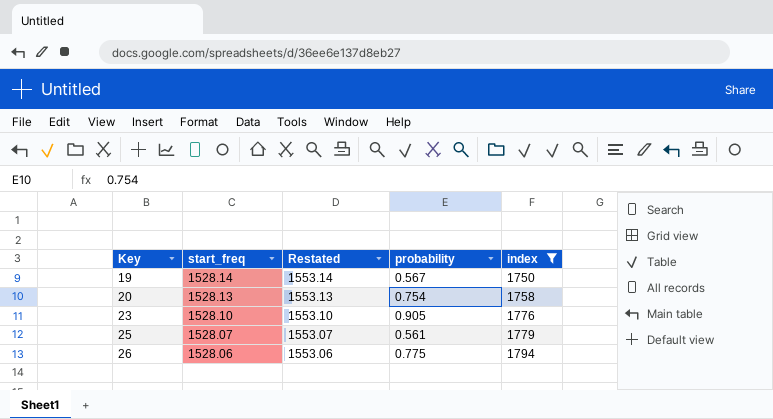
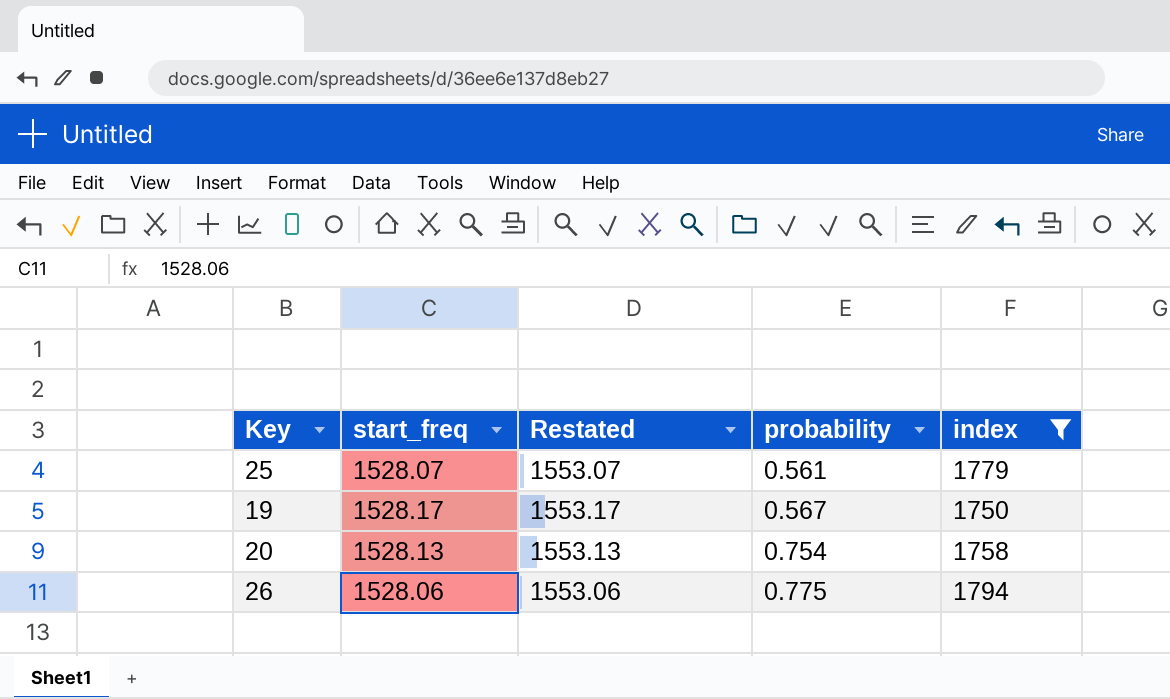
row order: Key ascending -> probability ascending
row 23: 1528.10 | 1553.10 | 0.905 | 1776 -> none
19 | start_freq: 1528.14 -> 1528.17
19 | Restated: 1553.14 -> 1553.17

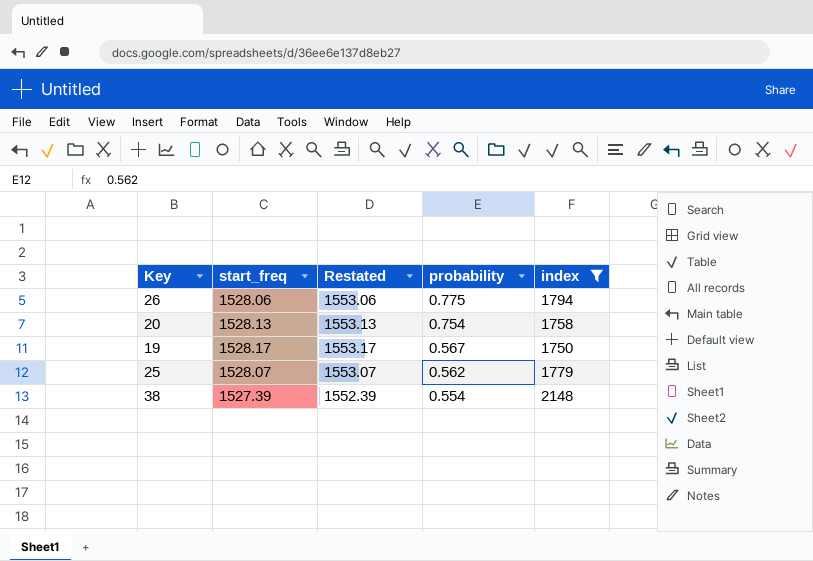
row order: probability ascending -> probability descending
25 | probability: 0.561 -> 0.562
row 38: none -> 1527.39 | 1552.39 | 0.554 | 2148

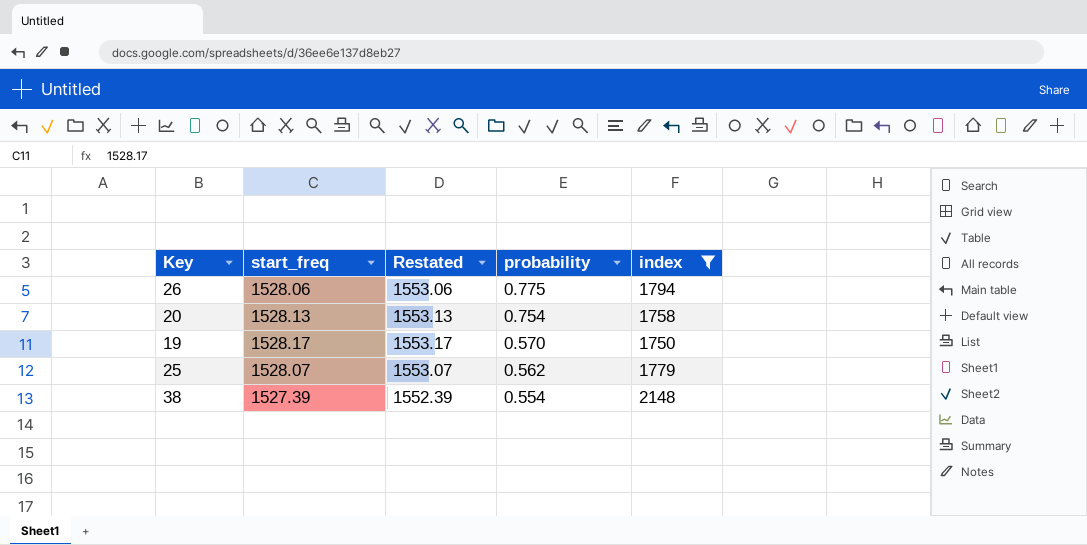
19 | probability: 0.567 -> 0.570

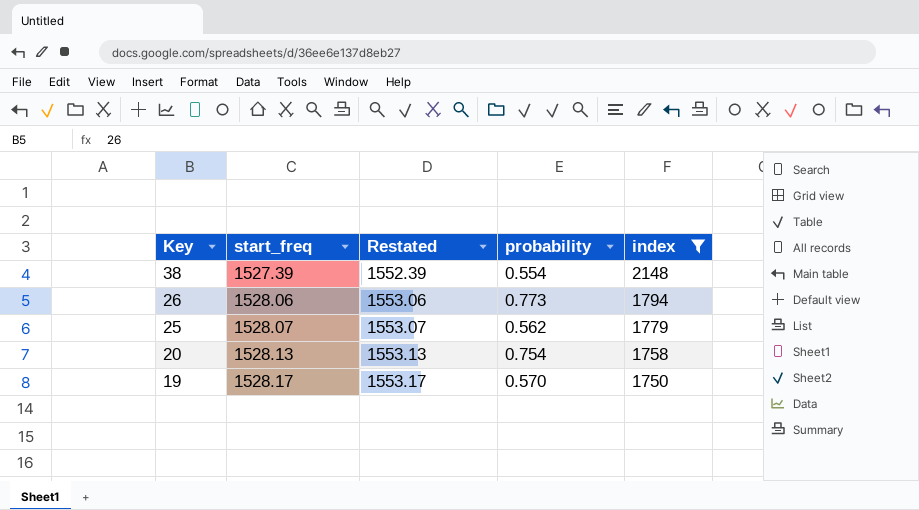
row order: probability descending -> Key descending
26 | probability: 0.775 -> 0.773

